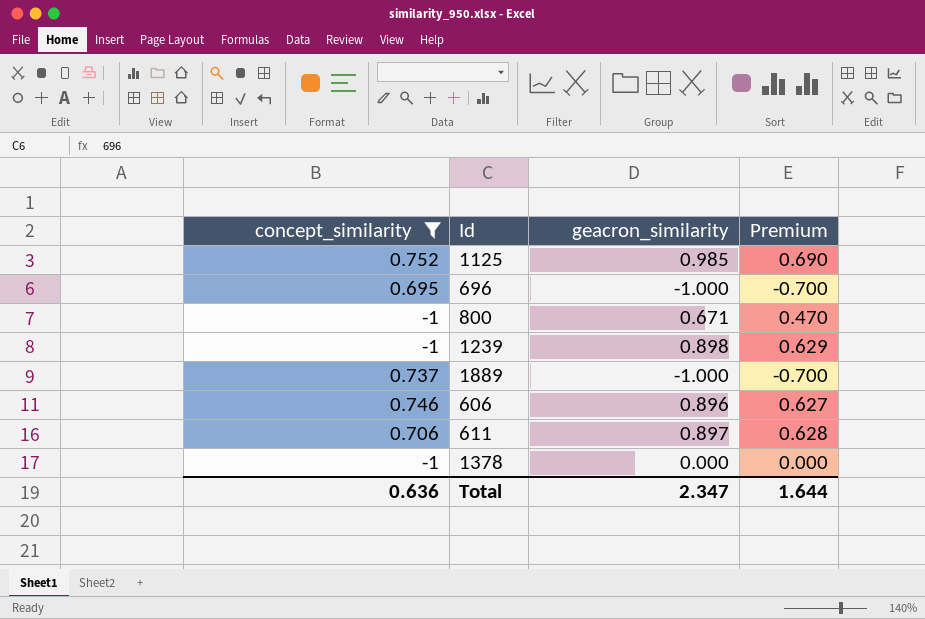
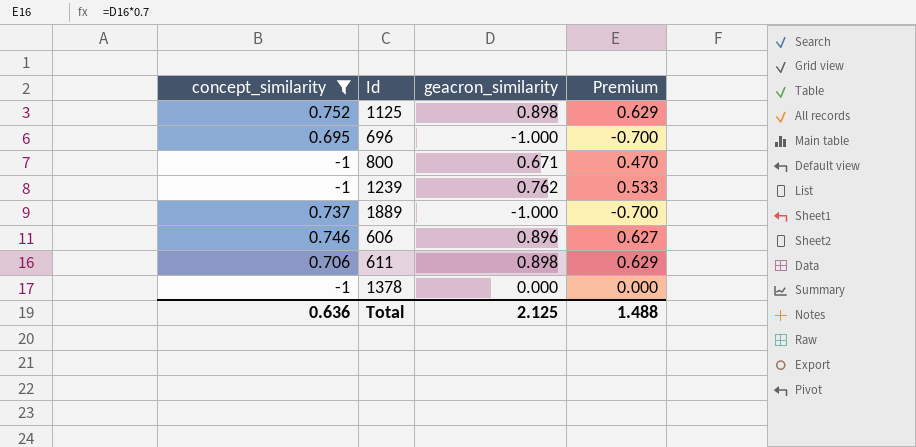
1125 | geacron_similarity: 0.985 -> 0.898
1125 | Premium: 0.690 -> 0.629
1239 | geacron_similarity: 0.898 -> 0.762
1239 | Premium: 0.629 -> 0.533
611 | geacron_similarity: 0.897 -> 0.898
611 | Premium: 0.628 -> 0.629
Total | geacron_similarity: 2.347 -> 2.125
Total | Premium: 1.644 -> 1.488

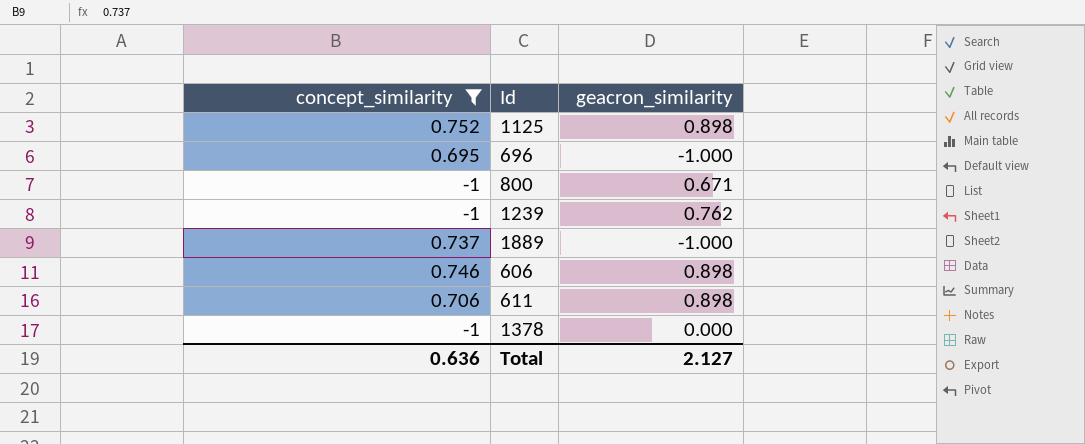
column Premium | formula: [geacron_similarity] * 0.7 -> none
606 | geacron_similarity: 0.896 -> 0.898
Total | geacron_similarity: 2.125 -> 2.127

